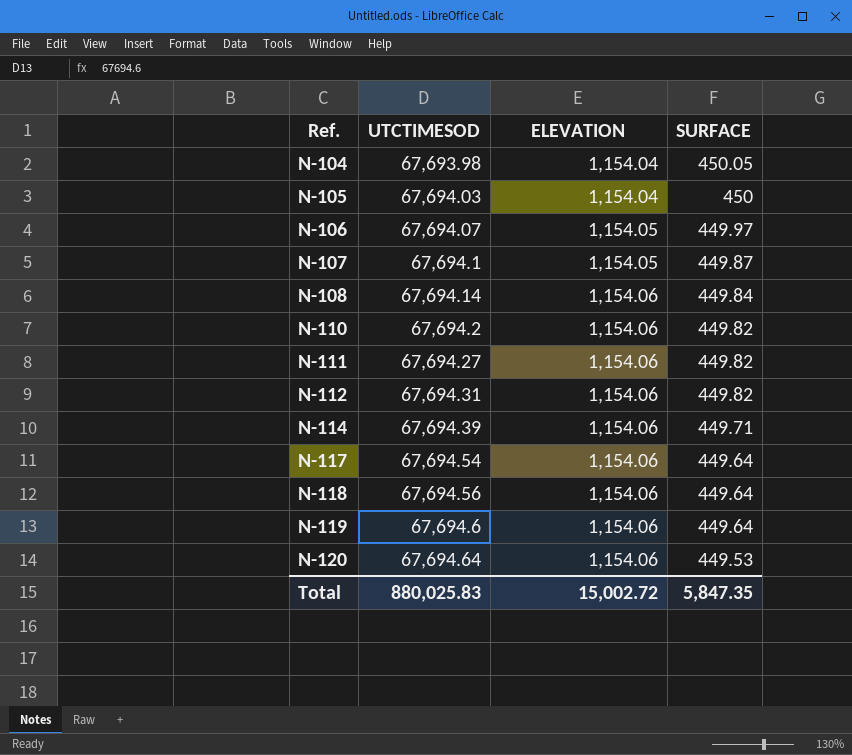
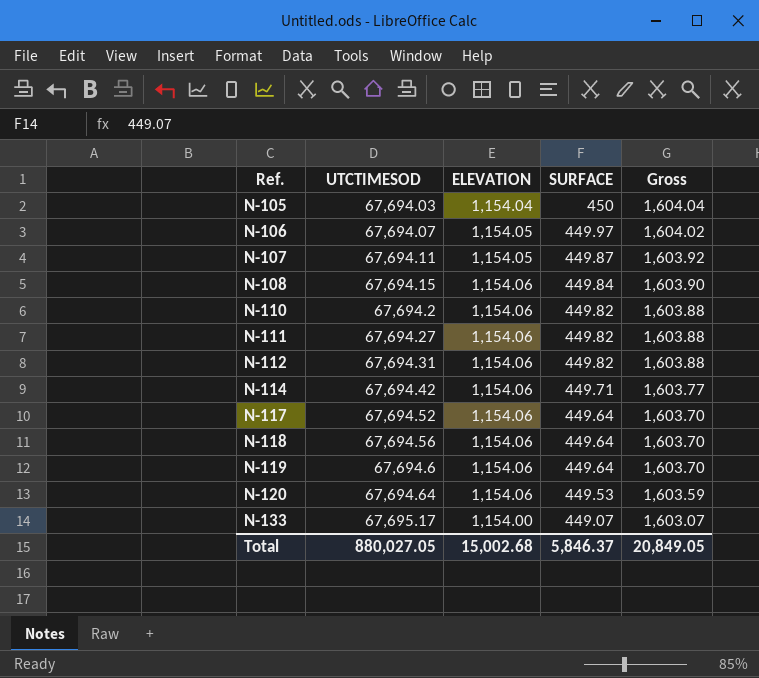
column Gross | formula: none -> [ELEVATION] + [SURFACE]
row N-104: 67,693.98 | 1,154.04 | 450.05 -> none
N-107 | UTCTIMESOD: 67,694.1 -> 67,694.11
N-108 | UTCTIMESOD: 67,694.14 -> 67,694.15
N-114 | UTCTIMESOD: 67,694.39 -> 67,694.42
N-117 | UTCTIMESOD: 67,694.54 -> 67,694.52
row N-133: none -> 67,695.17 | 1,154.00 | 449.07 | 1,603.07
Total | UTCTIMESOD: 880,025.83 -> 880,027.05
Total | ELEVATION: 15,002.72 -> 15,002.68
Total | SURFACE: 5,847.35 -> 5,846.37

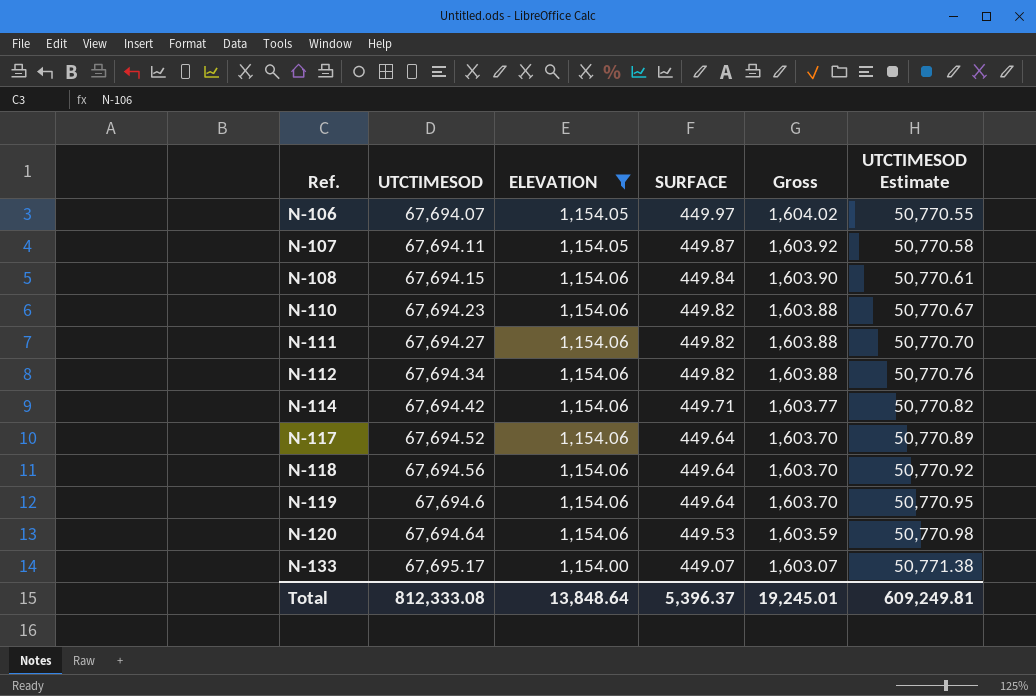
filter: none -> ELEVATION != 1,154.04
column UTCTIMESOD Estimate | formula: none -> [UTCTIMESOD] * 0.75
N-110 | UTCTIMESOD: 67,694.2 -> 67,694.23
N-112 | UTCTIMESOD: 67,694.31 -> 67,694.34
Total | UTCTIMESOD: 880,027.05 -> 812,333.08
Total | ELEVATION: 15,002.68 -> 13,848.64
Total | SURFACE: 5,846.37 -> 5,396.37
Total | Gross: 20,849.05 -> 19,245.01

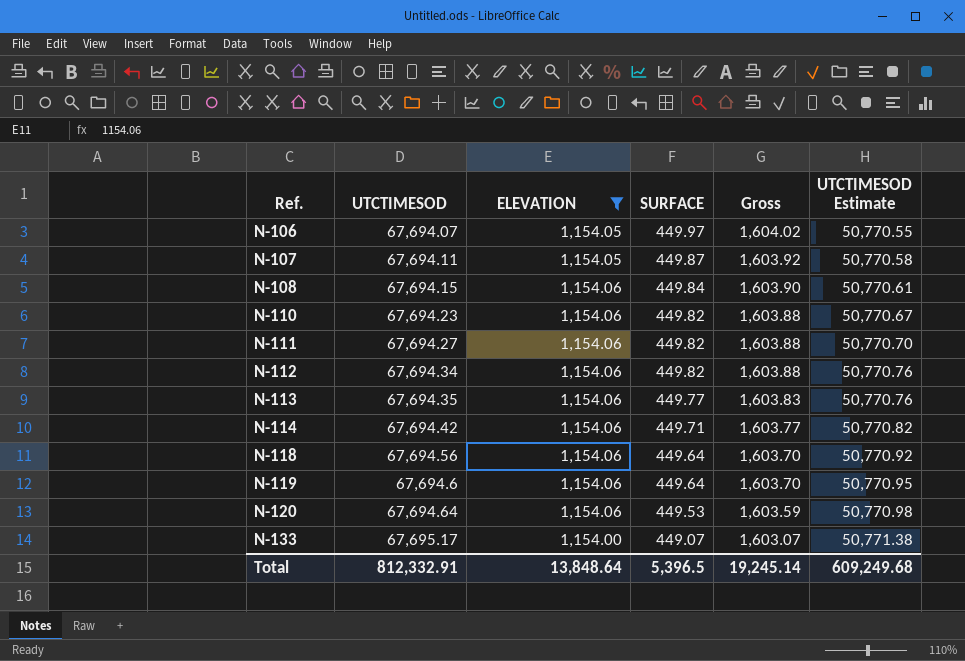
row N-117: 67,694.52 | 1,154.06 | 449.64 | 1,603.70 | 50,770.89 -> none
row N-113: none -> 67,694.35 | 1,154.06 | 449.77 | 1,603.83 | 50,770.76
Total | UTCTIMESOD: 812,333.08 -> 812,332.91
Total | SURFACE: 5,396.37 -> 5,396.5
Total | Gross: 19,245.01 -> 19,245.14
Total | UTCTIMESOD Estimate: 609,249.81 -> 609,249.68

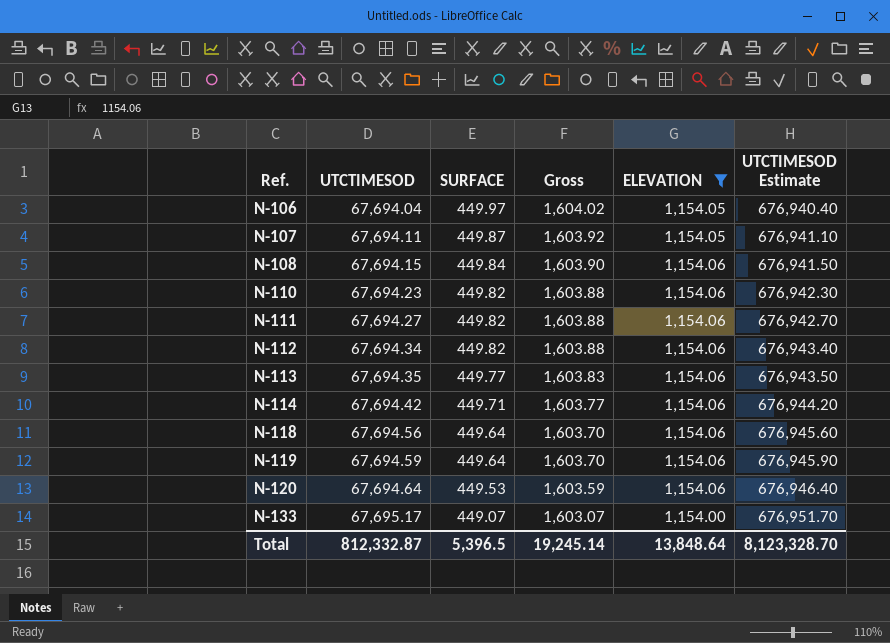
column ELEVATION | position: 3 -> 5
column UTCTIMESOD Estimate | formula: [UTCTIMESOD] * 0.75 -> [UTCTIMESOD] * 10
N-106 | UTCTIMESOD: 67,694.07 -> 67,694.04
N-119 | UTCTIMESOD: 67,694.6 -> 67,694.59
Total | UTCTIMESOD: 812,332.91 -> 812,332.87
Total | UTCTIMESOD Estimate: 609,249.68 -> 8,123,328.70

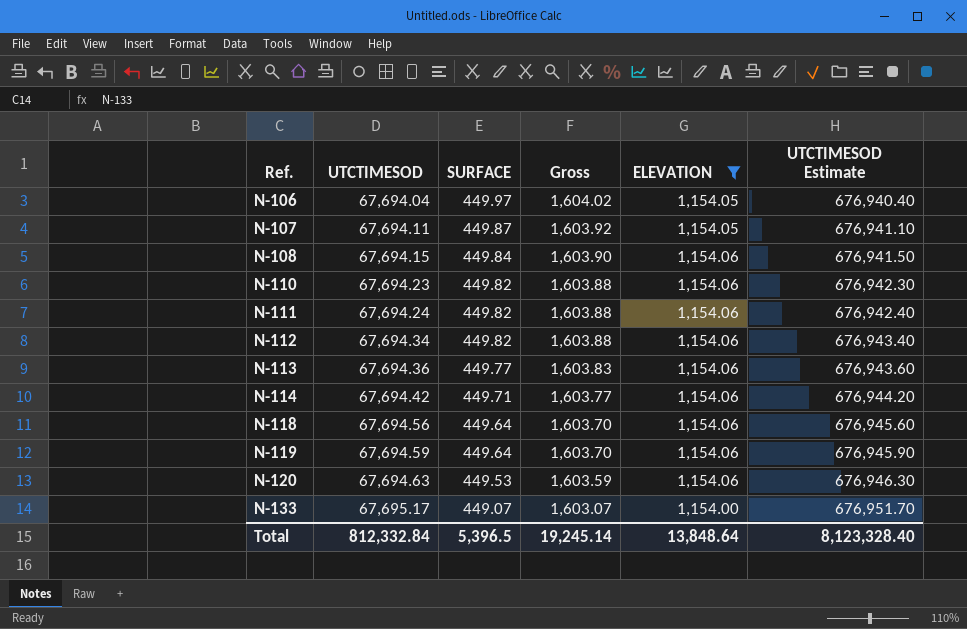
N-111 | UTCTIMESOD: 67,694.27 -> 67,694.24
N-111 | UTCTIMESOD Estimate: 676,942.70 -> 676,942.40
N-113 | UTCTIMESOD: 67,694.35 -> 67,694.36
N-113 | UTCTIMESOD Estimate: 676,943.50 -> 676,943.60
N-120 | UTCTIMESOD: 67,694.64 -> 67,694.63
N-120 | UTCTIMESOD Estimate: 676,946.40 -> 676,946.30
Total | UTCTIMESOD: 812,332.87 -> 812,332.84
Total | UTCTIMESOD Estimate: 8,123,328.70 -> 8,123,328.40

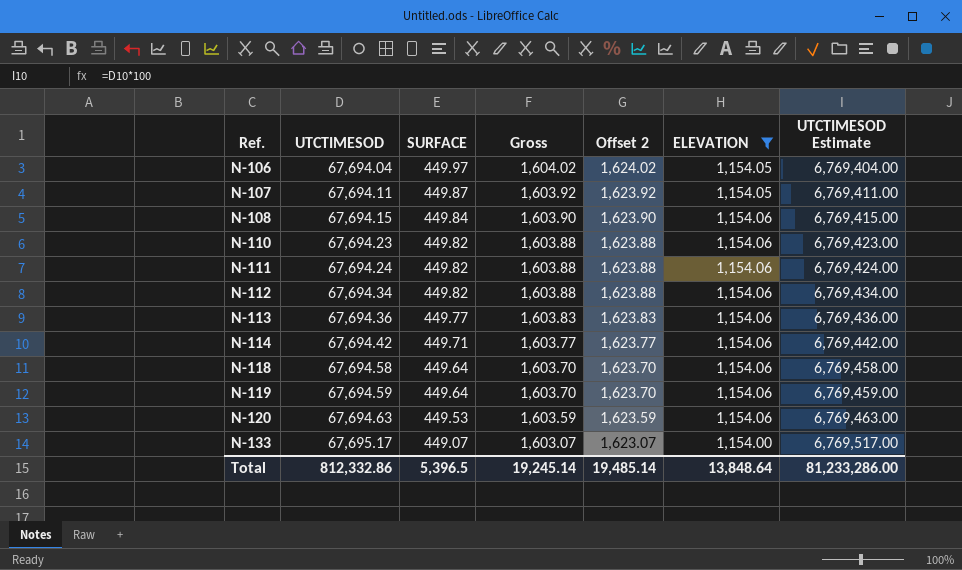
column Offset 2 | formula: none -> [Gross] + 20
column UTCTIMESOD Estimate | formula: [UTCTIMESOD] * 10 -> [UTCTIMESOD] * 100
N-118 | UTCTIMESOD: 67,694.56 -> 67,694.58
Total | UTCTIMESOD: 812,332.84 -> 812,332.86
Total | UTCTIMESOD Estimate: 8,123,328.40 -> 81,233,286.00

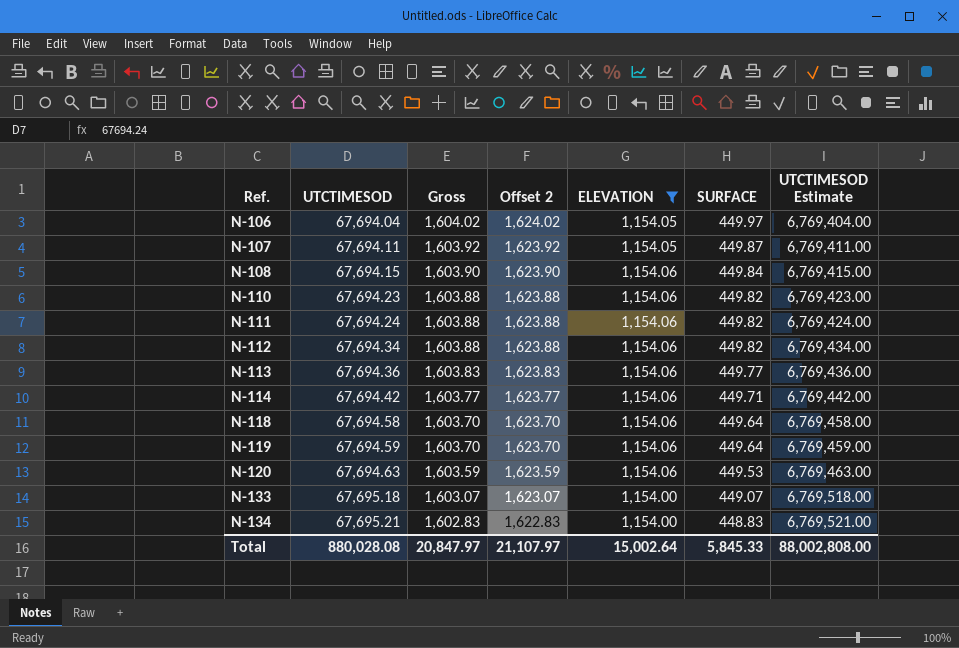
column SURFACE | position: 3 -> 6
N-133 | UTCTIMESOD: 67,695.17 -> 67,695.18
N-133 | UTCTIMESOD Estimate: 6,769,517.00 -> 6,769,518.00
row N-134: none -> 67,695.21 | 1,602.83 | 1,622.83 | 1,154.00 | 448.83 | 6,769,521.00
Total | UTCTIMESOD: 812,332.86 -> 880,028.08
Total | Gross: 19,245.14 -> 20,847.97
Total | Offset 2: 19,485.14 -> 21,107.97
Total | ELEVATION: 13,848.64 -> 15,002.64
Total | SURFACE: 5,396.5 -> 5,845.33
Total | UTCTIMESOD Estimate: 81,233,286.00 -> 88,002,808.00

